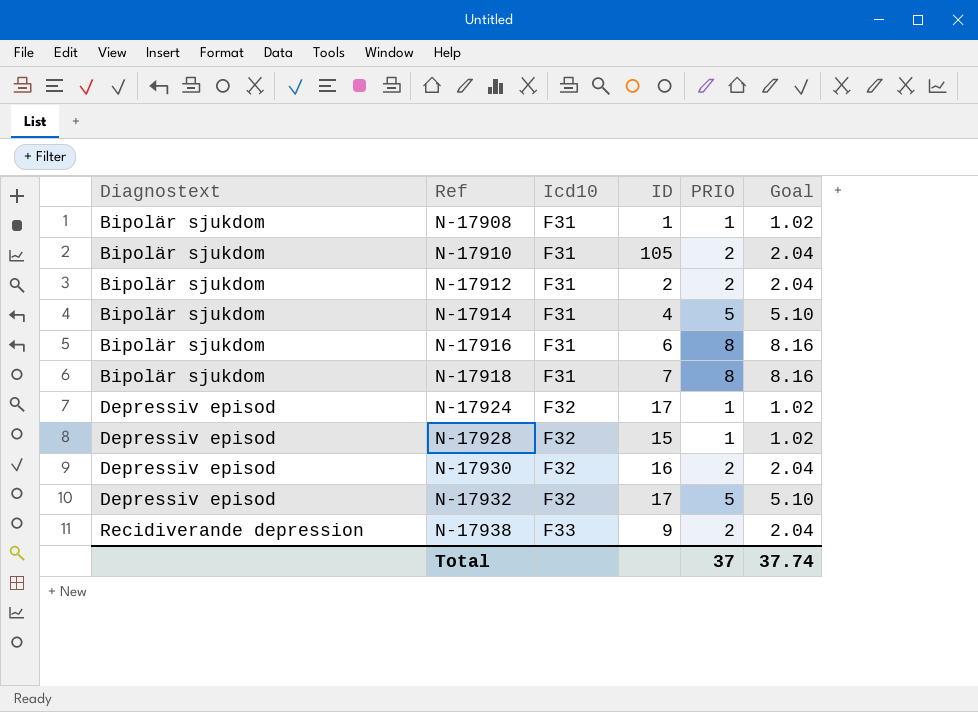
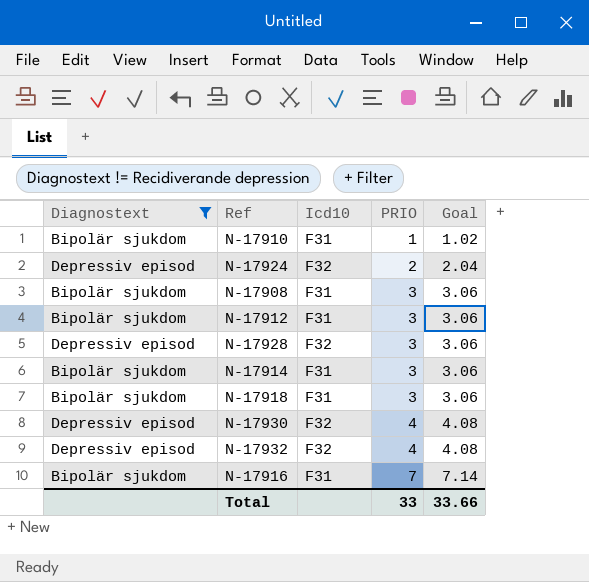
filter: none -> Diagnostext != Recidiverande depression
row order: Diagnostext ascending -> PRIO ascending
column ID | position: 4 -> none
N-17910 | PRIO: 2 -> 1
N-17910 | Goal: 2.04 -> 1.02
N-17924 | PRIO: 1 -> 2
N-17924 | Goal: 1.02 -> 2.04
N-17908 | PRIO: 1 -> 3
N-17908 | Goal: 1.02 -> 3.06
N-17912 | PRIO: 2 -> 3
N-17912 | Goal: 2.04 -> 3.06
N-17928 | PRIO: 1 -> 3
N-17928 | Goal: 1.02 -> 3.06
N-17914 | PRIO: 5 -> 3
N-17914 | Goal: 5.10 -> 3.06
N-17918 | PRIO: 8 -> 3
N-17918 | Goal: 8.16 -> 3.06
N-17930 | PRIO: 2 -> 4
N-17930 | Goal: 2.04 -> 4.08
N-17932 | PRIO: 5 -> 4
N-17932 | Goal: 5.10 -> 4.08
N-17916 | PRIO: 8 -> 7
N-17916 | Goal: 8.16 -> 7.14
Total | PRIO: 37 -> 33
Total | Goal: 37.74 -> 33.66

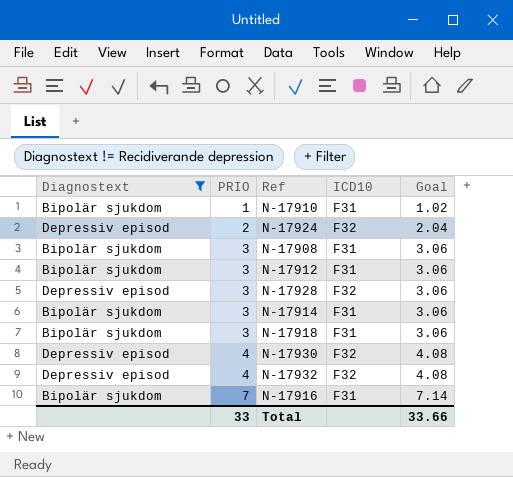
column PRIO | position: 4 -> 2
column name: Icd10 -> ICD10

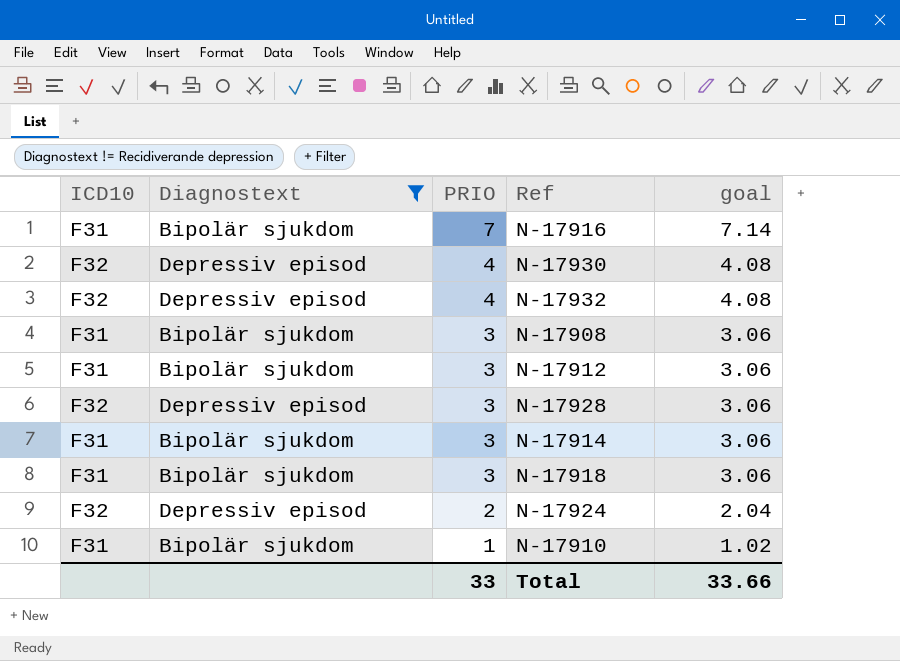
row order: PRIO ascending -> PRIO descending
column ICD10 | position: 4 -> 1
column name: Goal -> goal

